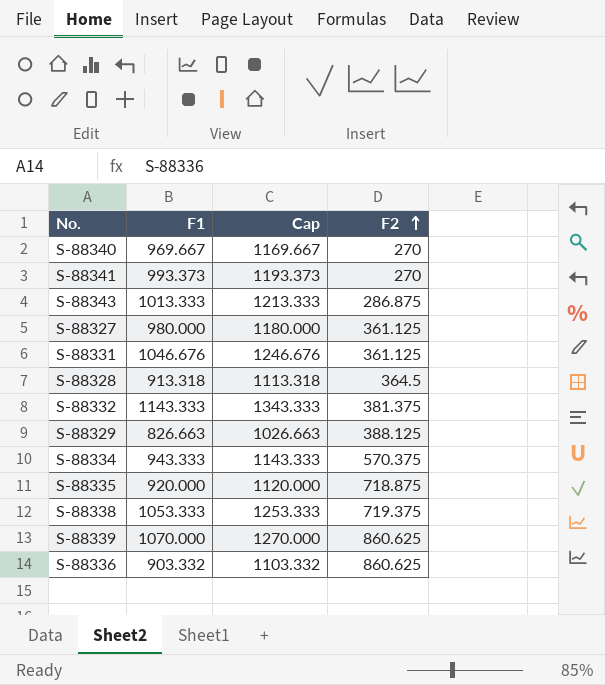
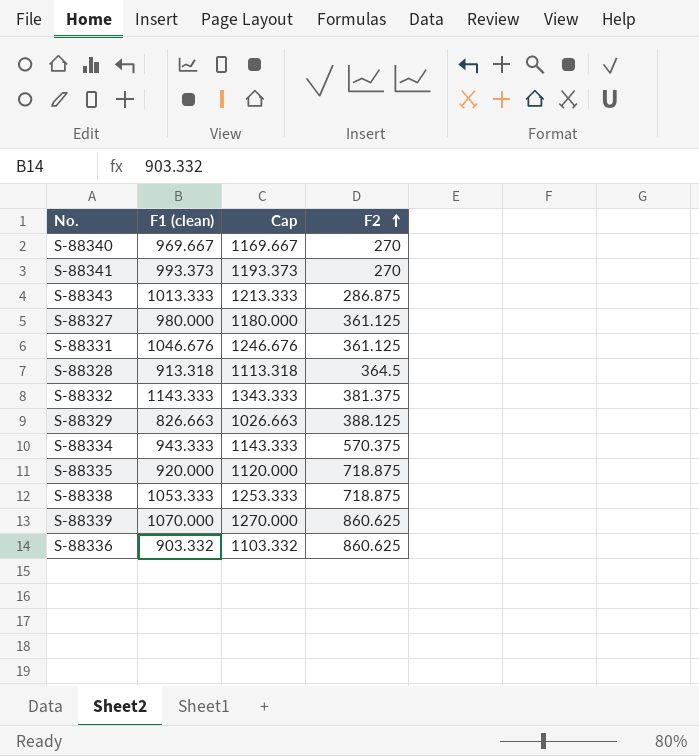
column name: F1 -> F1 (clean)
S-88338 | F2: 719.375 -> 718.875

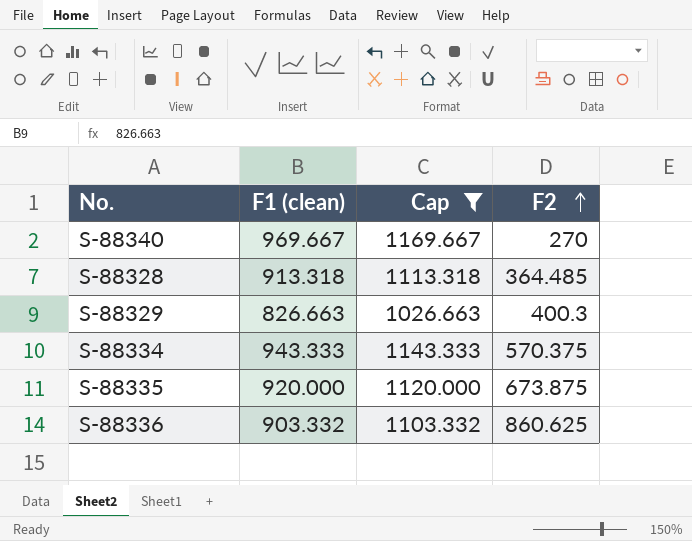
filter: none -> Cap <= 1169.667
S-88328 | F2: 364.5 -> 364.485
S-88329 | F2: 388.125 -> 400.3
S-88335 | F2: 718.875 -> 673.875

